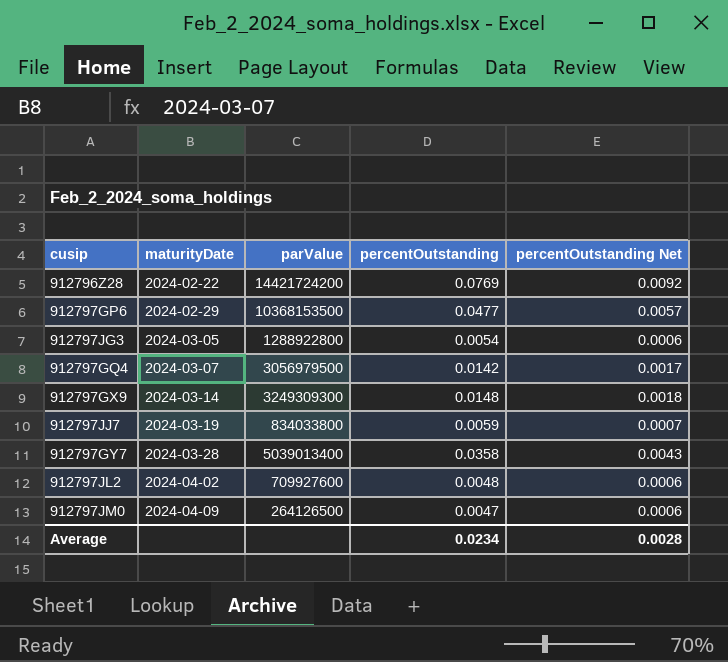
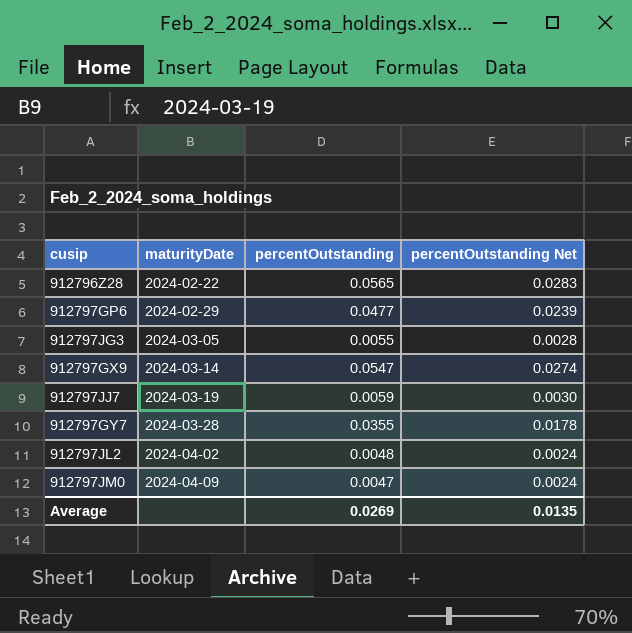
column parValue | position: 3 -> none
column percentOutstanding Net | formula: [percentOutstanding] * 0.12 -> [percentOutstanding] * 0.5
row 912797GQ4: 2024-03-07 | 3056979500 | 0.0142 | 0.0017 -> none
912796Z28 | percentOutstanding: 0.0769 -> 0.0565
912797JG3 | percentOutstanding: 0.0054 -> 0.0055
912797GX9 | percentOutstanding: 0.0148 -> 0.0547
912797GY7 | percentOutstanding: 0.0358 -> 0.0355
Average | percentOutstanding: 0.0234 -> 0.0269
Average | percentOutstanding Net: 0.0028 -> 0.0135

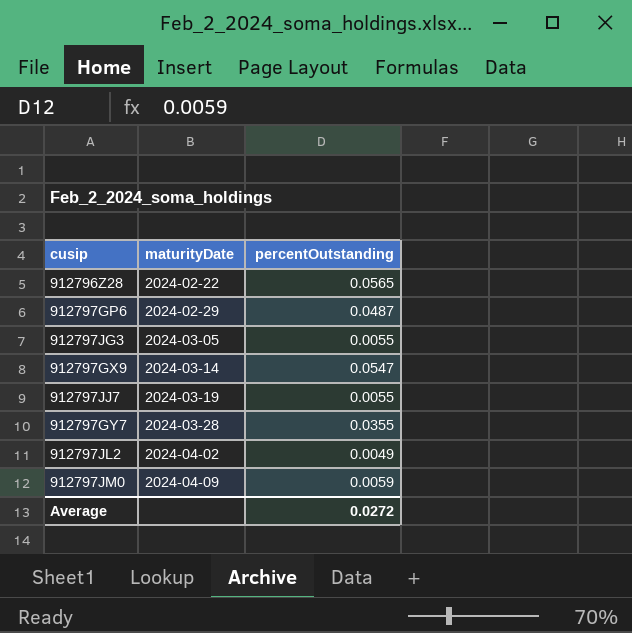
column percentOutstanding Net | formula: [percentOutstanding] * 0.5 -> none
912797GP6 | percentOutstanding: 0.0477 -> 0.0487
912797JJ7 | percentOutstanding: 0.0059 -> 0.0055
912797JL2 | percentOutstanding: 0.0048 -> 0.0049
912797JM0 | percentOutstanding: 0.0047 -> 0.0059
Average | percentOutstanding: 0.0269 -> 0.0272

